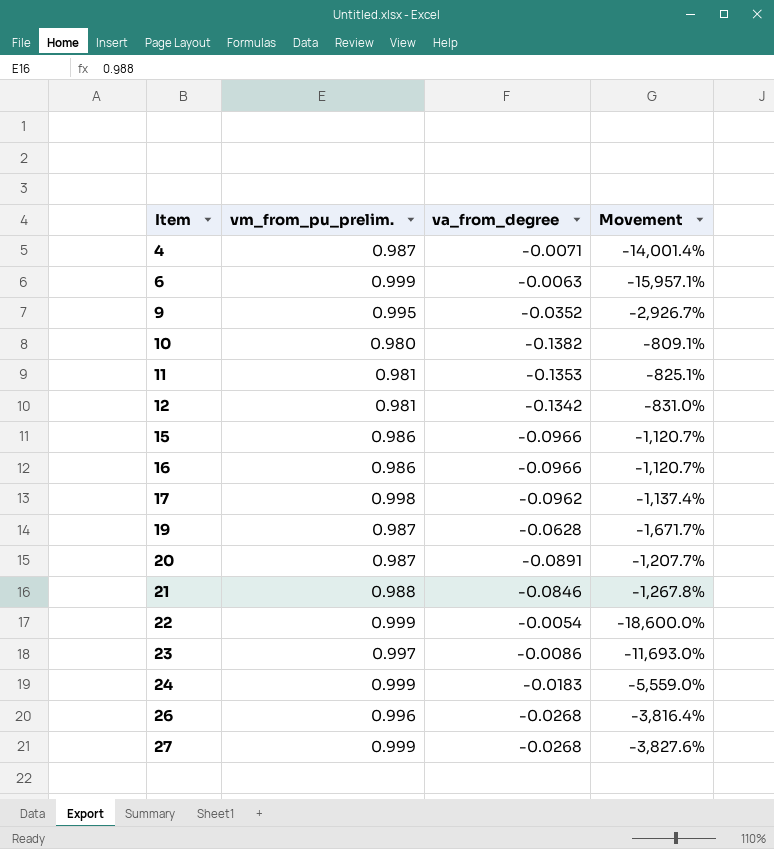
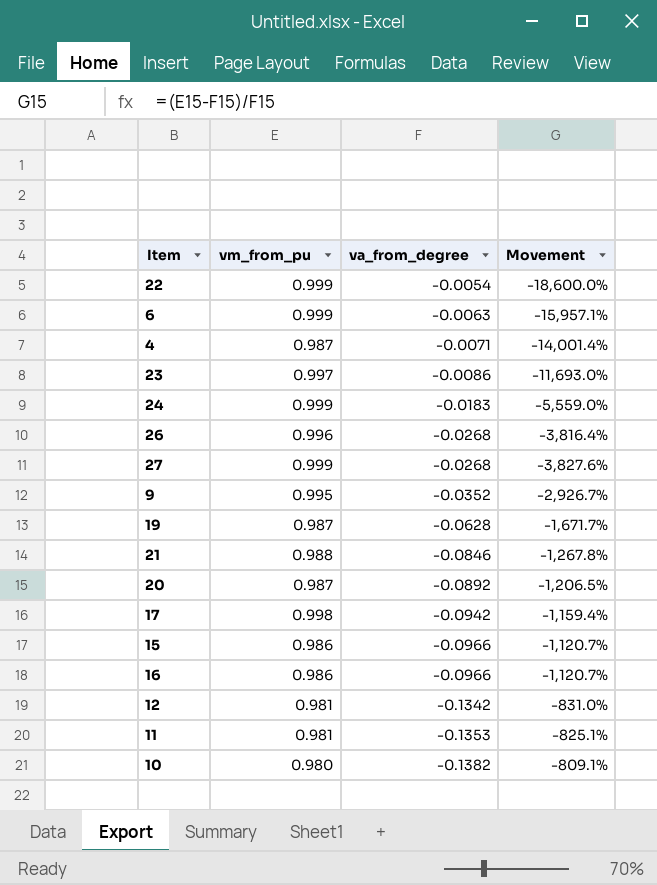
row order: Item ascending -> va_from_degree descending
column name: vm_from_pu_prelim. -> vm_from_pu
20 | va_from_degree: -0.0891 -> -0.0892
20 | Movement: -1,207.7% -> -1,206.5%
17 | va_from_degree: -0.0962 -> -0.0942
17 | Movement: -1,137.4% -> -1,159.4%

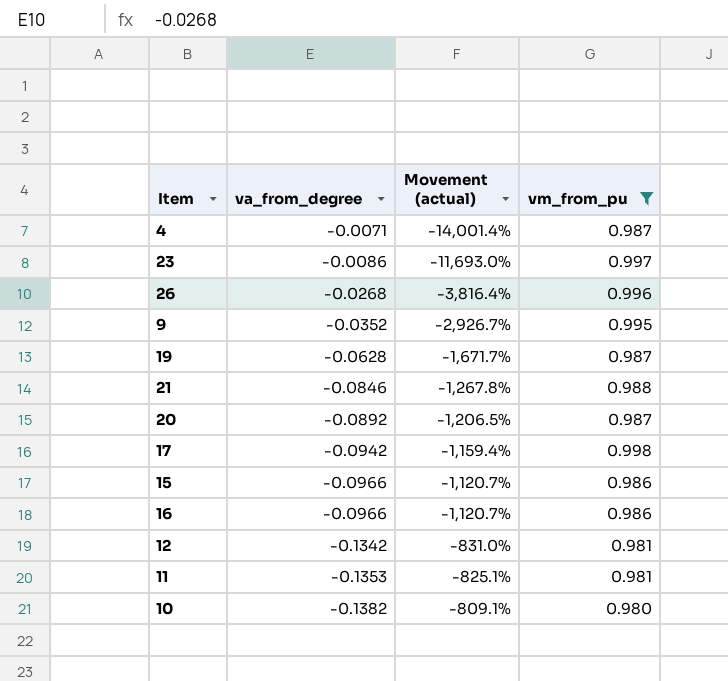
filter: none -> vm_from_pu != 0.999
column name: Movement -> Movement (actual)
column vm_from_pu | position: 2 -> 4

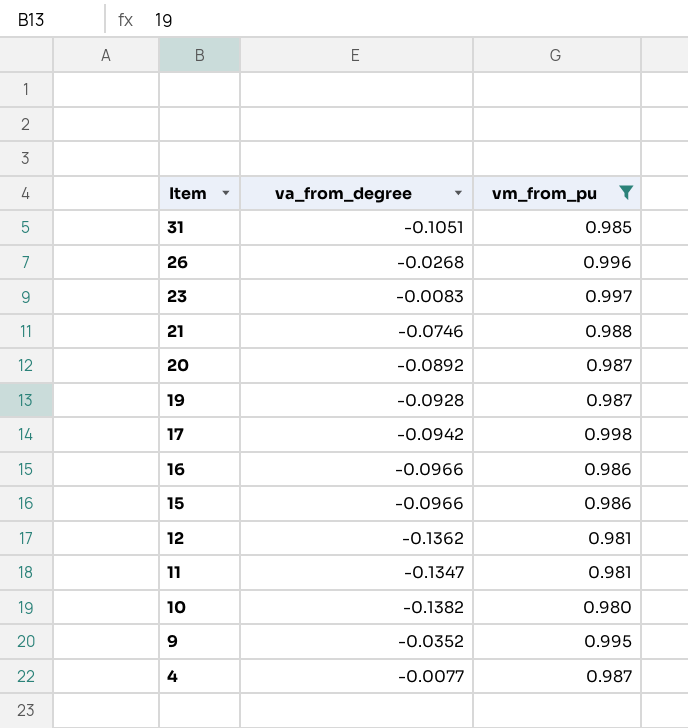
row order: va_from_degree descending -> Item descending
column Movement (actual) | formula: ([vm_from_pu] - [va_from_degree]) / [va_from_degree] -> none
row 31: none -> -0.1051 | 0.985
23 | va_from_degree: -0.0086 -> -0.0083
21 | va_from_degree: -0.0846 -> -0.0746
19 | va_from_degree: -0.0628 -> -0.0928
12 | va_from_degree: -0.1342 -> -0.1362
11 | va_from_degree: -0.1353 -> -0.1347
4 | va_from_degree: -0.0071 -> -0.0077

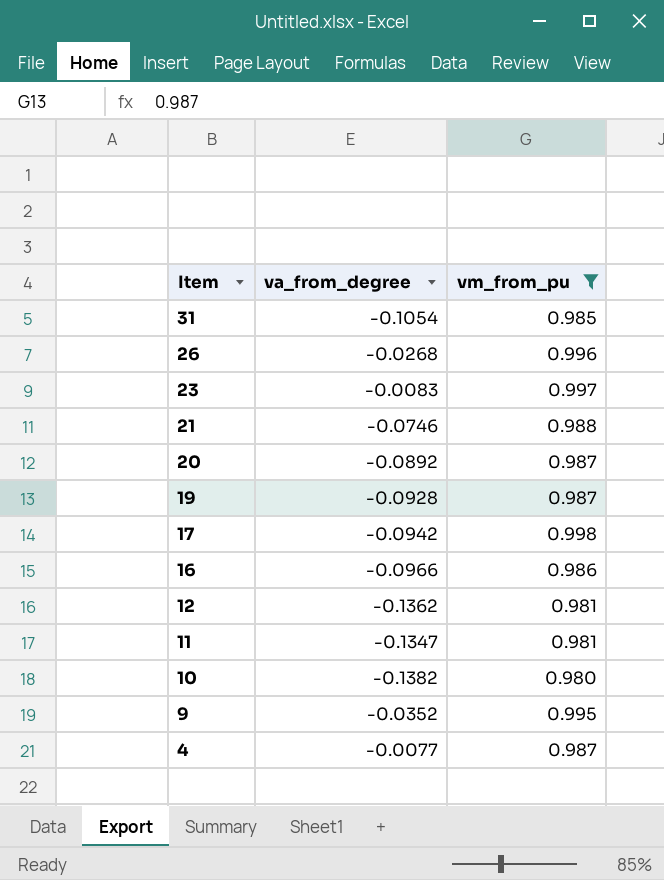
row 15: -0.0966 | 0.986 -> none
31 | va_from_degree: -0.1051 -> -0.1054

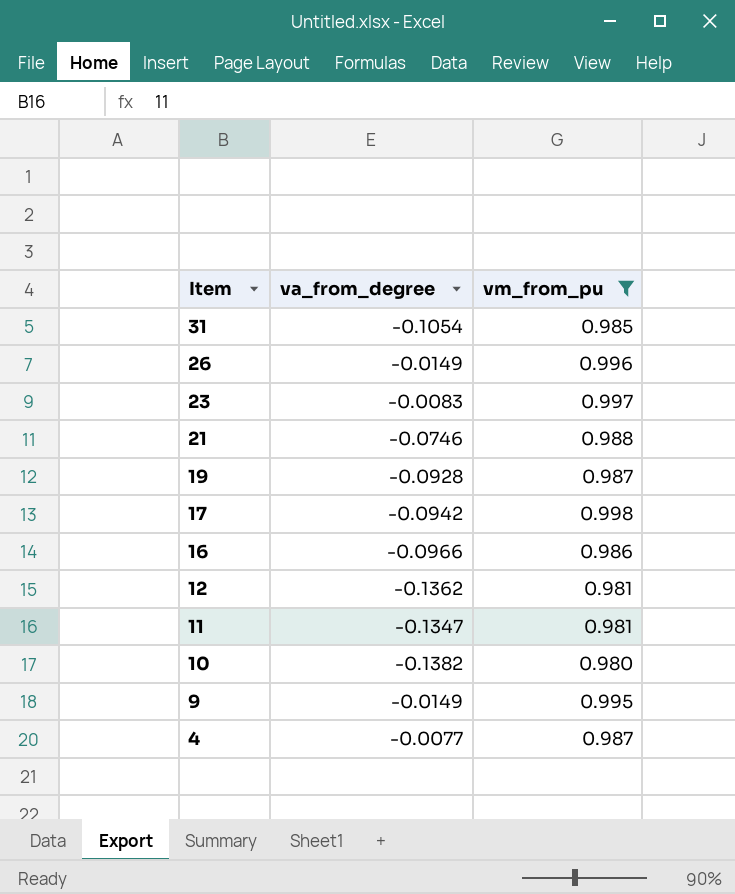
row 20: -0.0892 | 0.987 -> none
26 | va_from_degree: -0.0268 -> -0.0149
9 | va_from_degree: -0.0352 -> -0.0149

